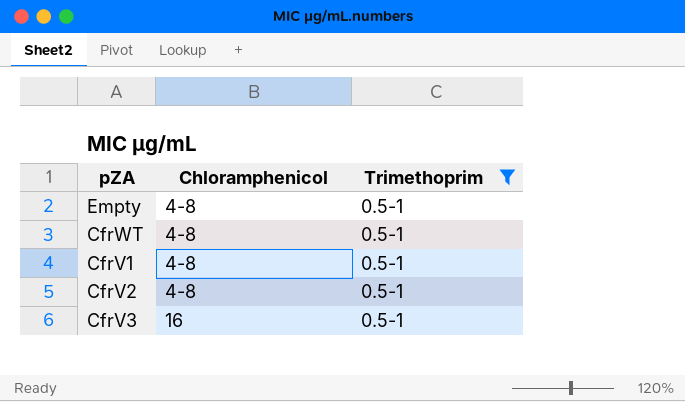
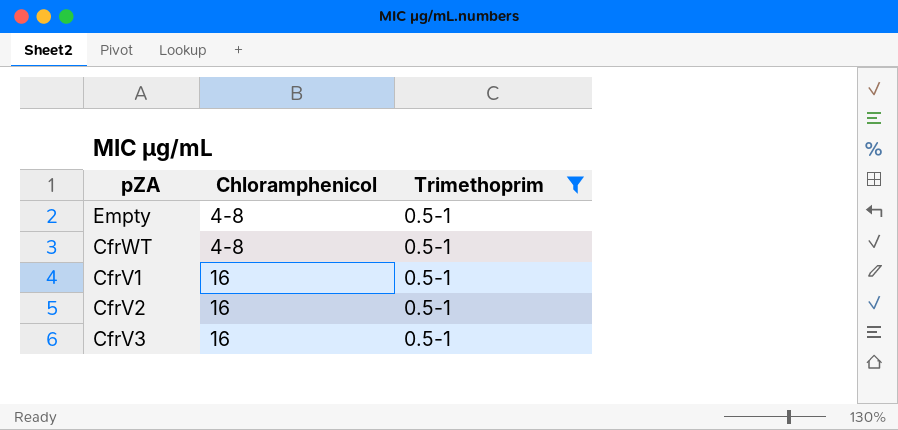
CfrV1 | Chloramphenicol: 4-8 -> 16
CfrV2 | Chloramphenicol: 4-8 -> 16

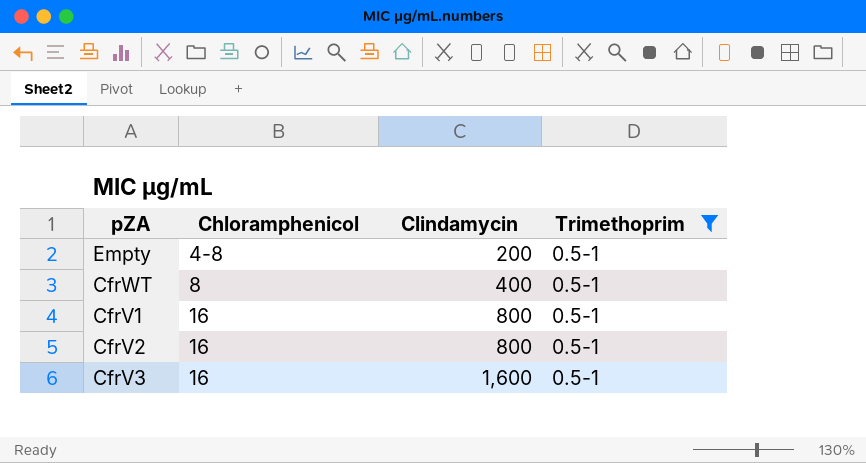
column Clindamycin | position: none -> 3
CfrWT | Chloramphenicol: 4-8 -> 8

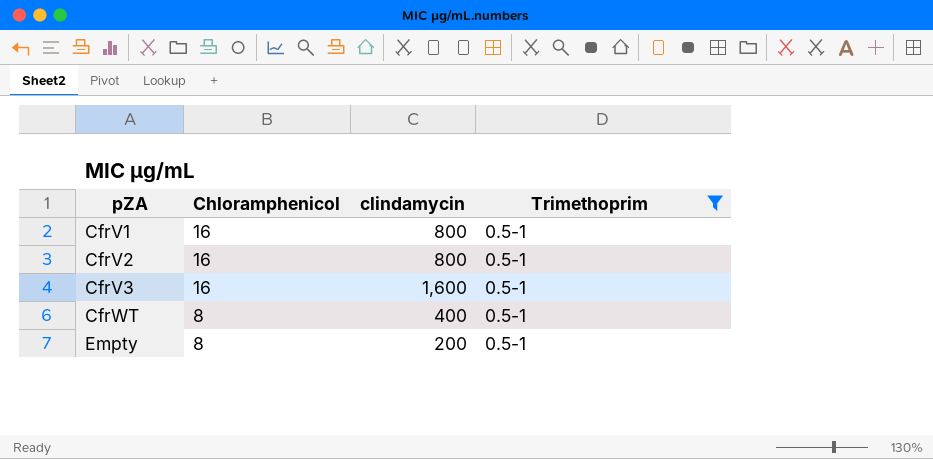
row order: Chloramphenicol ascending -> pZA ascending
column name: Clindamycin -> clindamycin
Empty | Chloramphenicol: 4-8 -> 8

